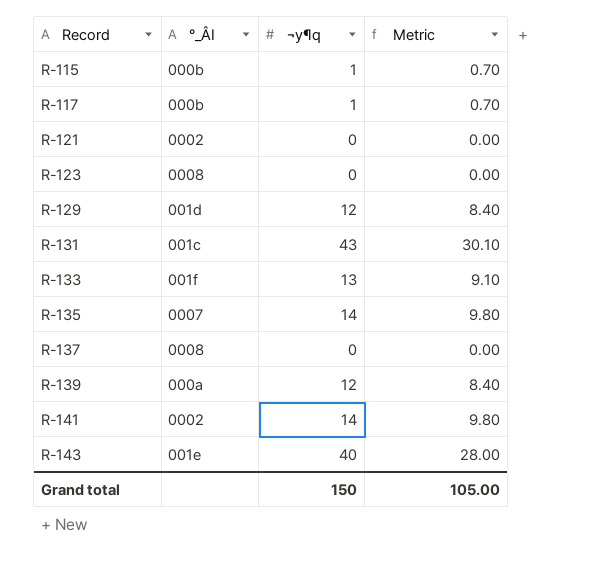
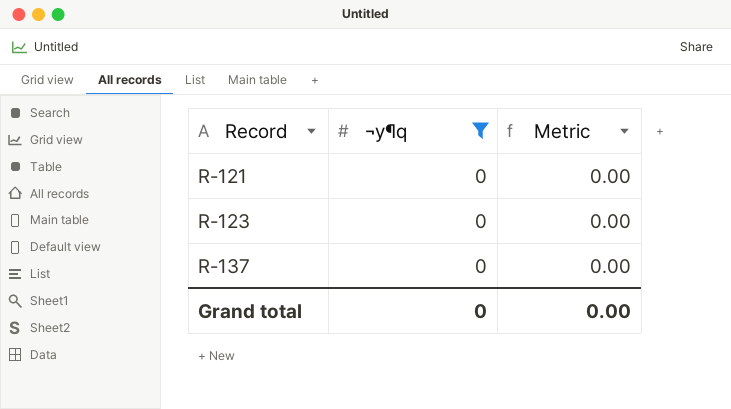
filter: none -> ¬y¶q = 0
column °_ÂI | position: 2 -> none
Grand total | ¬y¶q: 150 -> 0
Grand total | Metric: 105.00 -> 0.00

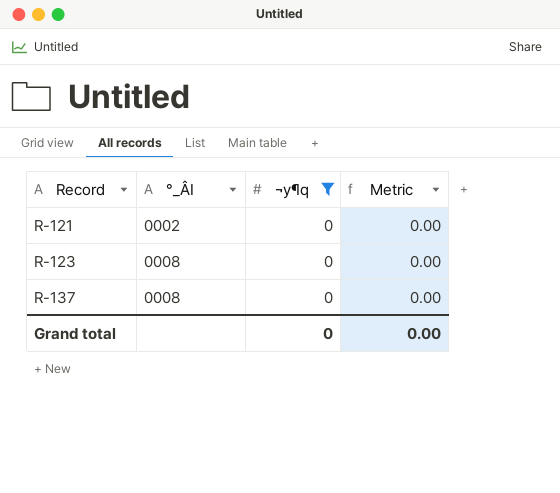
column °_ÂI | position: none -> 2

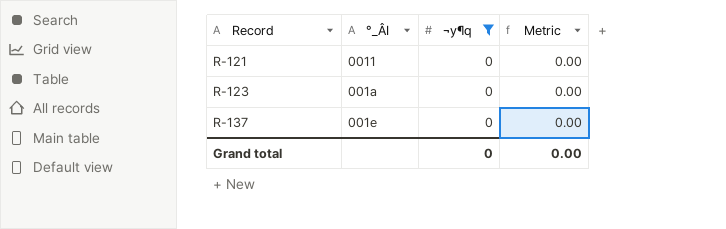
R-121 | °_ÂI: 0002 -> 0011
R-123 | °_ÂI: 0008 -> 001a
R-137 | °_ÂI: 0008 -> 001e

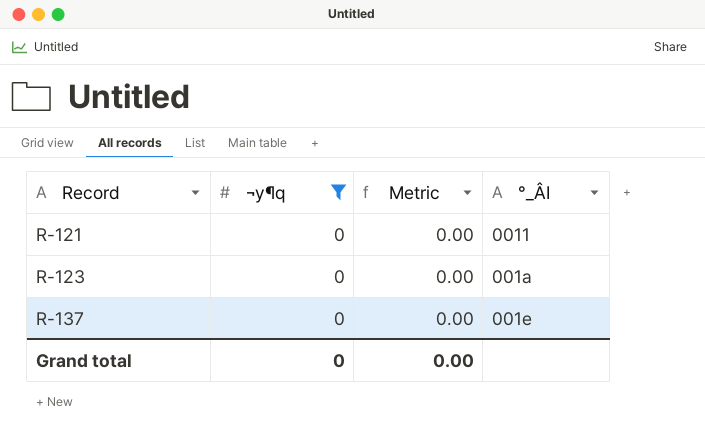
column °_ÂI | position: 2 -> 4

